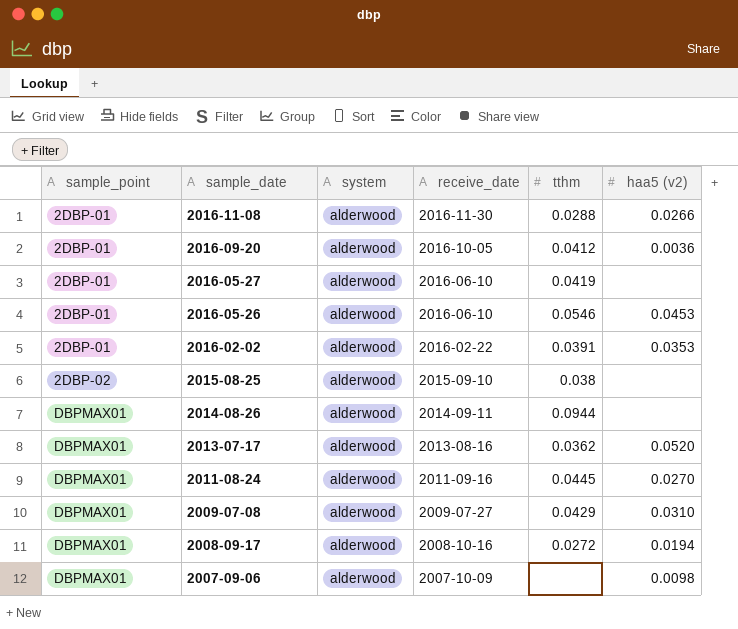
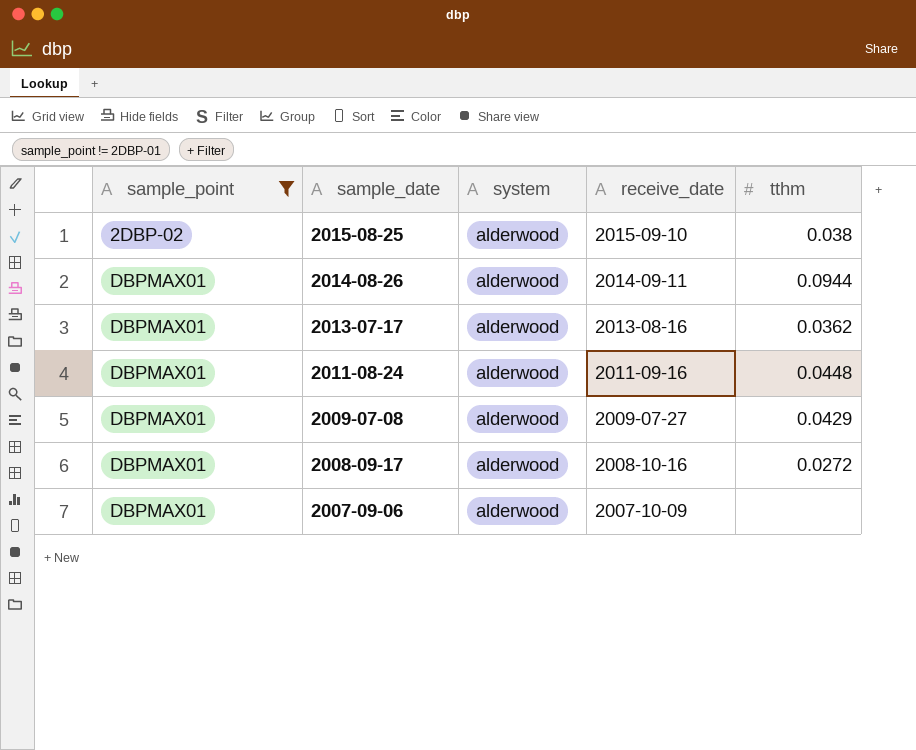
filter: none -> sample_point != 2DBP-01
column haa5 (v2) | position: 6 -> none
2011-08-24 | tthm: 0.0445 -> 0.0448

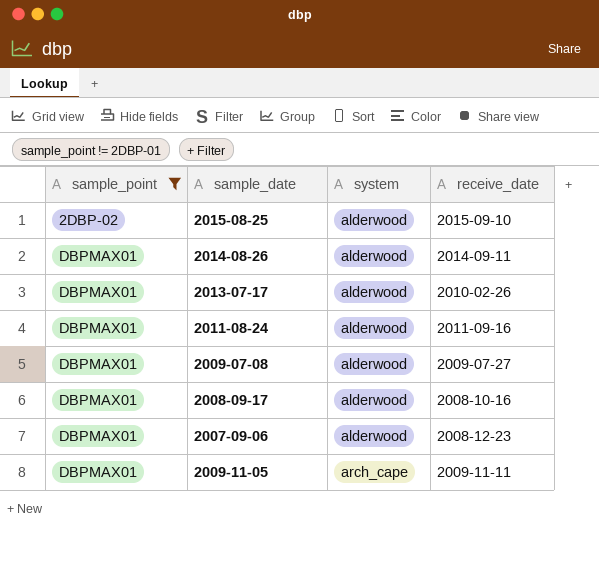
column tthm | position: 5 -> none
2013-07-17 | receive_date: 2013-08-16 -> 2010-02-26
2007-09-06 | receive_date: 2007-10-09 -> 2008-12-23
row 2009-11-05: none -> DBPMAX01 | arch_cape | 2009-11-11

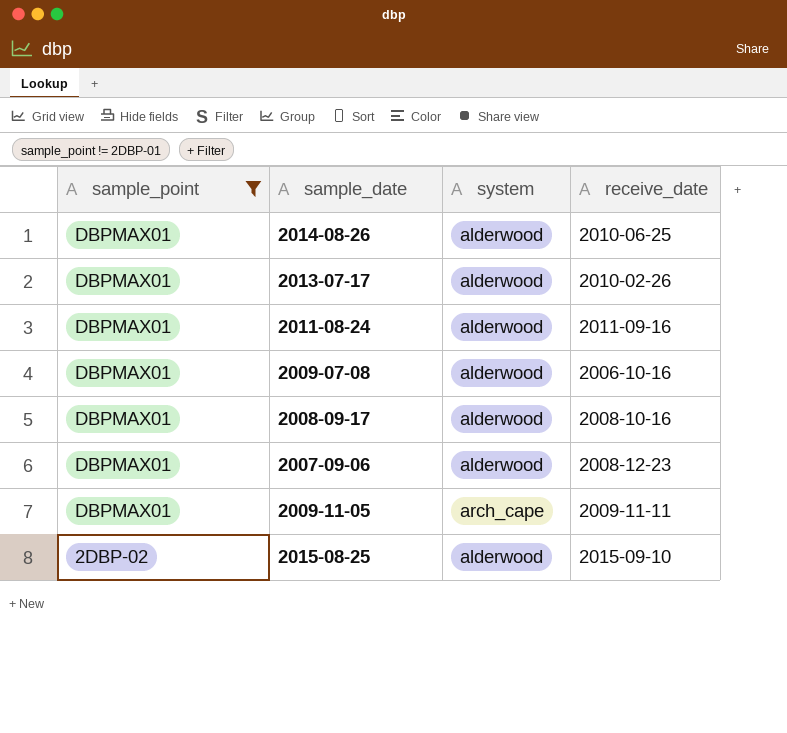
row order: sample_point ascending -> sample_point descending
2014-08-26 | receive_date: 2014-09-11 -> 2010-06-25
2009-07-08 | receive_date: 2009-07-27 -> 2006-10-16

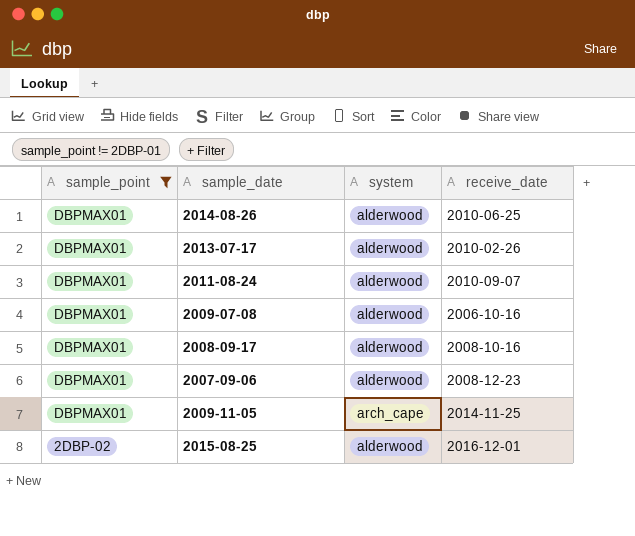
2011-08-24 | receive_date: 2011-09-16 -> 2010-09-07
2009-11-05 | receive_date: 2009-11-11 -> 2014-11-25
2015-08-25 | receive_date: 2015-09-10 -> 2016-12-01

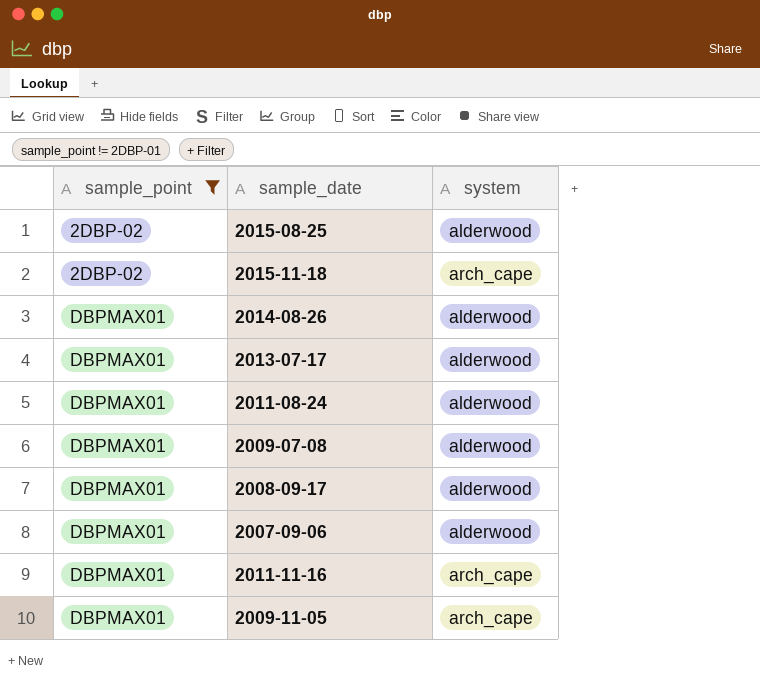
row order: sample_point descending -> sample_point ascending
column receive_date | position: 4 -> none
row 2015-11-18: none -> 2DBP-02 | arch_cape
row 2011-11-16: none -> DBPMAX01 | arch_cape

